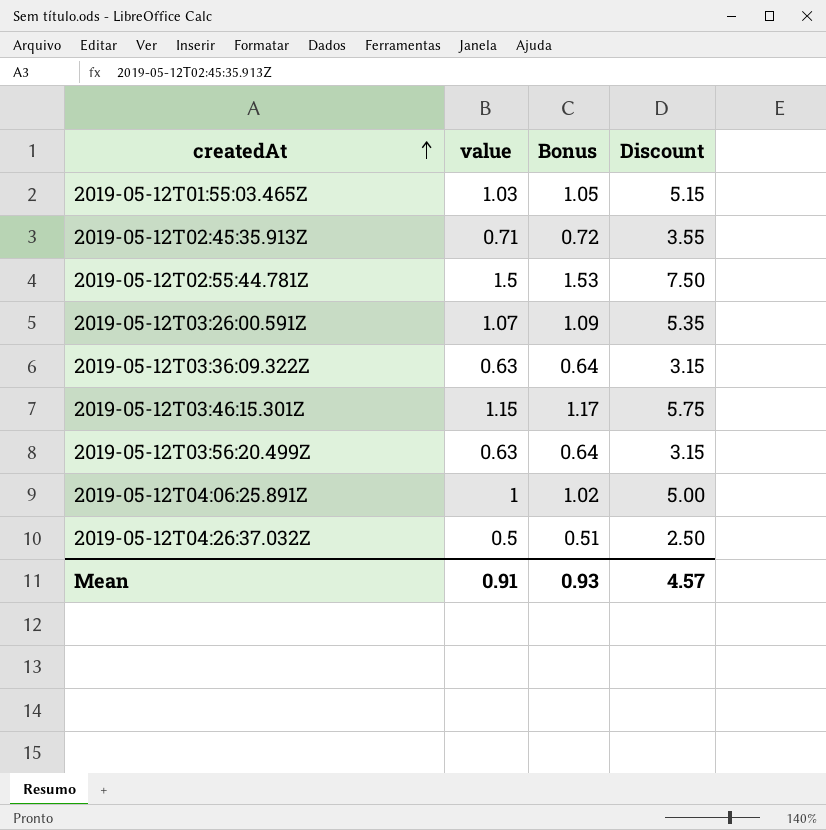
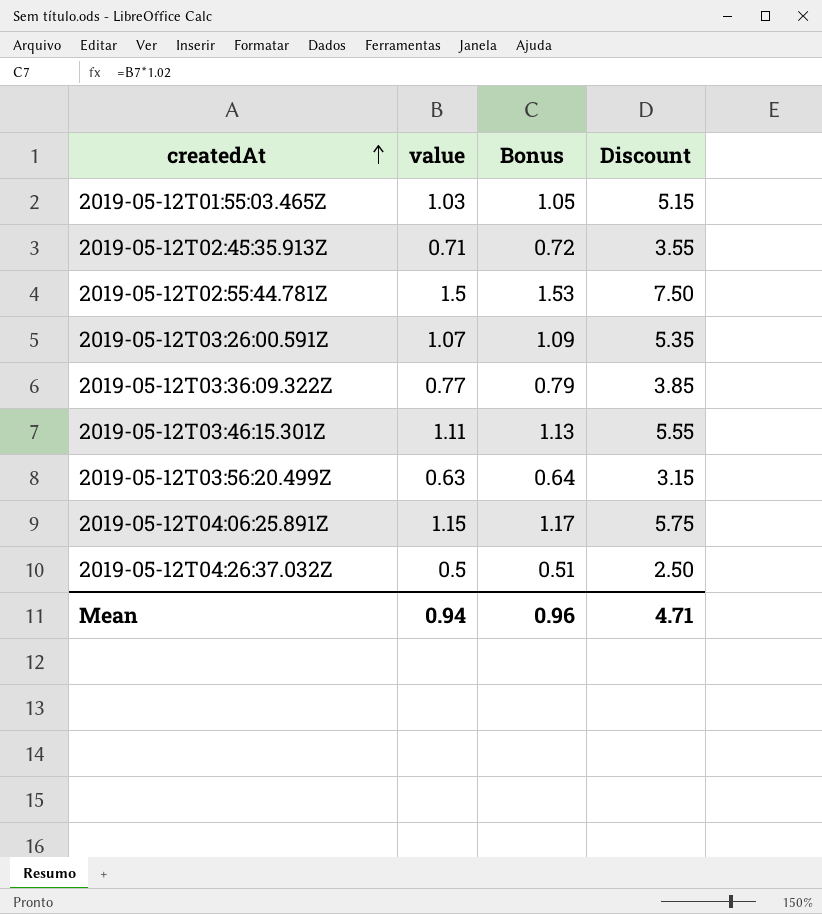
2019-05-12T03:36:09.322Z | value: 0.63 -> 0.77
2019-05-12T03:36:09.322Z | Bonus: 0.64 -> 0.79
2019-05-12T03:36:09.322Z | Discount: 3.15 -> 3.85
2019-05-12T03:46:15.301Z | value: 1.15 -> 1.11
2019-05-12T03:46:15.301Z | Bonus: 1.17 -> 1.13
2019-05-12T03:46:15.301Z | Discount: 5.75 -> 5.55
2019-05-12T04:06:25.891Z | value: 1 -> 1.15
2019-05-12T04:06:25.891Z | Bonus: 1.02 -> 1.17
2019-05-12T04:06:25.891Z | Discount: 5.00 -> 5.75
Mean | value: 0.91 -> 0.94
Mean | Bonus: 0.93 -> 0.96
Mean | Discount: 4.57 -> 4.71

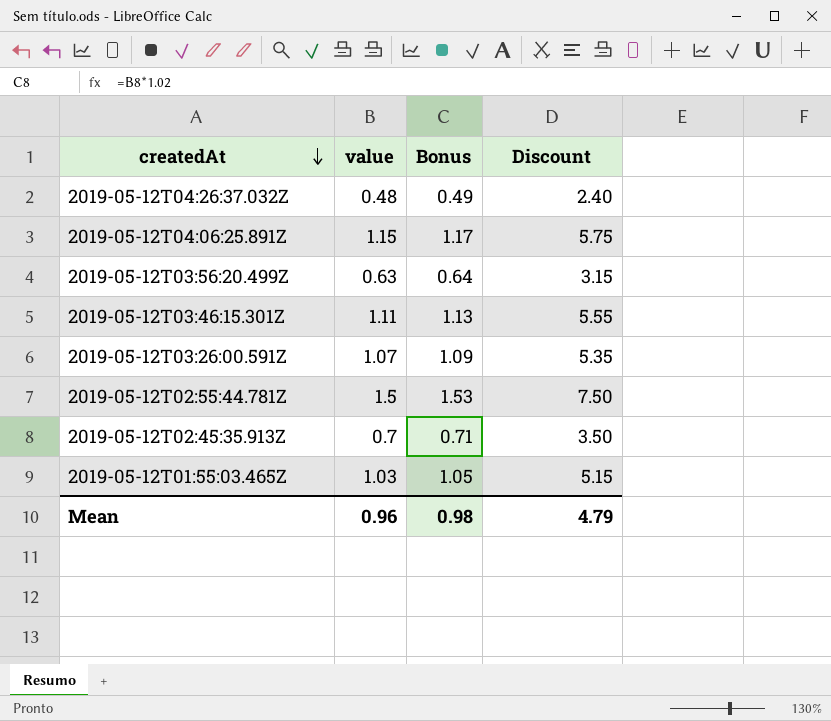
row order: createdAt ascending -> createdAt descending
row 2019-05-12T03:36:09.322Z: 0.77 | 0.79 | 3.85 -> none
2019-05-12T04:26:37.032Z | value: 0.5 -> 0.48
2019-05-12T04:26:37.032Z | Bonus: 0.51 -> 0.49
2019-05-12T04:26:37.032Z | Discount: 2.50 -> 2.40
2019-05-12T02:45:35.913Z | value: 0.71 -> 0.7
2019-05-12T02:45:35.913Z | Bonus: 0.72 -> 0.71
2019-05-12T02:45:35.913Z | Discount: 3.55 -> 3.50
Mean | value: 0.94 -> 0.96
Mean | Bonus: 0.96 -> 0.98
Mean | Discount: 4.71 -> 4.79

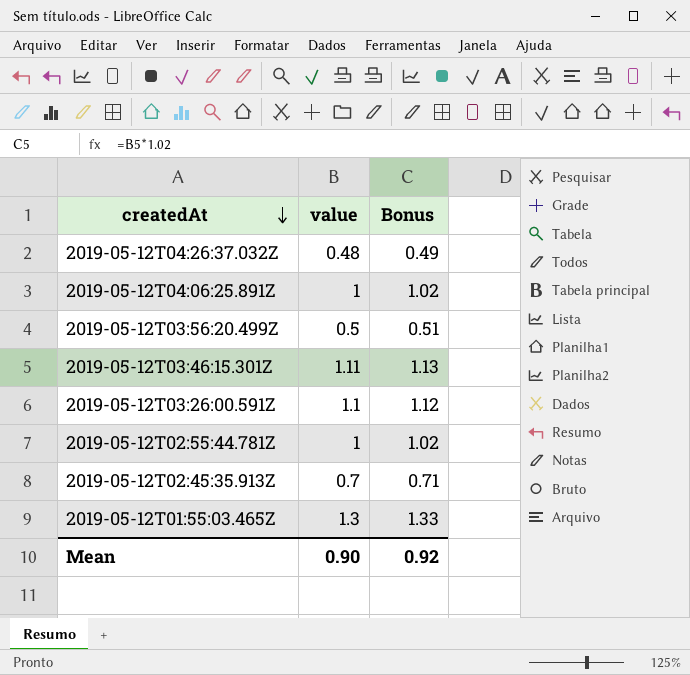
column Discount | formula: [value] * 5 -> none
2019-05-12T04:06:25.891Z | value: 1.15 -> 1
2019-05-12T04:06:25.891Z | Bonus: 1.17 -> 1.02
2019-05-12T03:56:20.499Z | value: 0.63 -> 0.5
2019-05-12T03:56:20.499Z | Bonus: 0.64 -> 0.51
2019-05-12T03:26:00.591Z | value: 1.07 -> 1.1
2019-05-12T03:26:00.591Z | Bonus: 1.09 -> 1.12
2019-05-12T02:55:44.781Z | value: 1.5 -> 1
2019-05-12T02:55:44.781Z | Bonus: 1.53 -> 1.02
2019-05-12T01:55:03.465Z | value: 1.03 -> 1.3
2019-05-12T01:55:03.465Z | Bonus: 1.05 -> 1.33
Mean | value: 0.96 -> 0.90
Mean | Bonus: 0.98 -> 0.92

